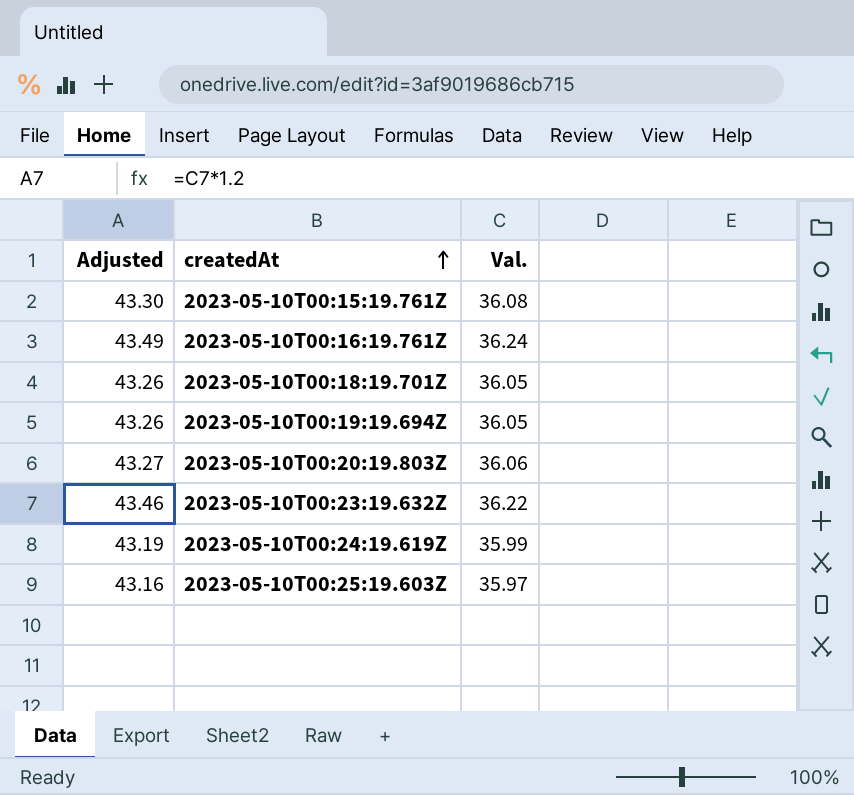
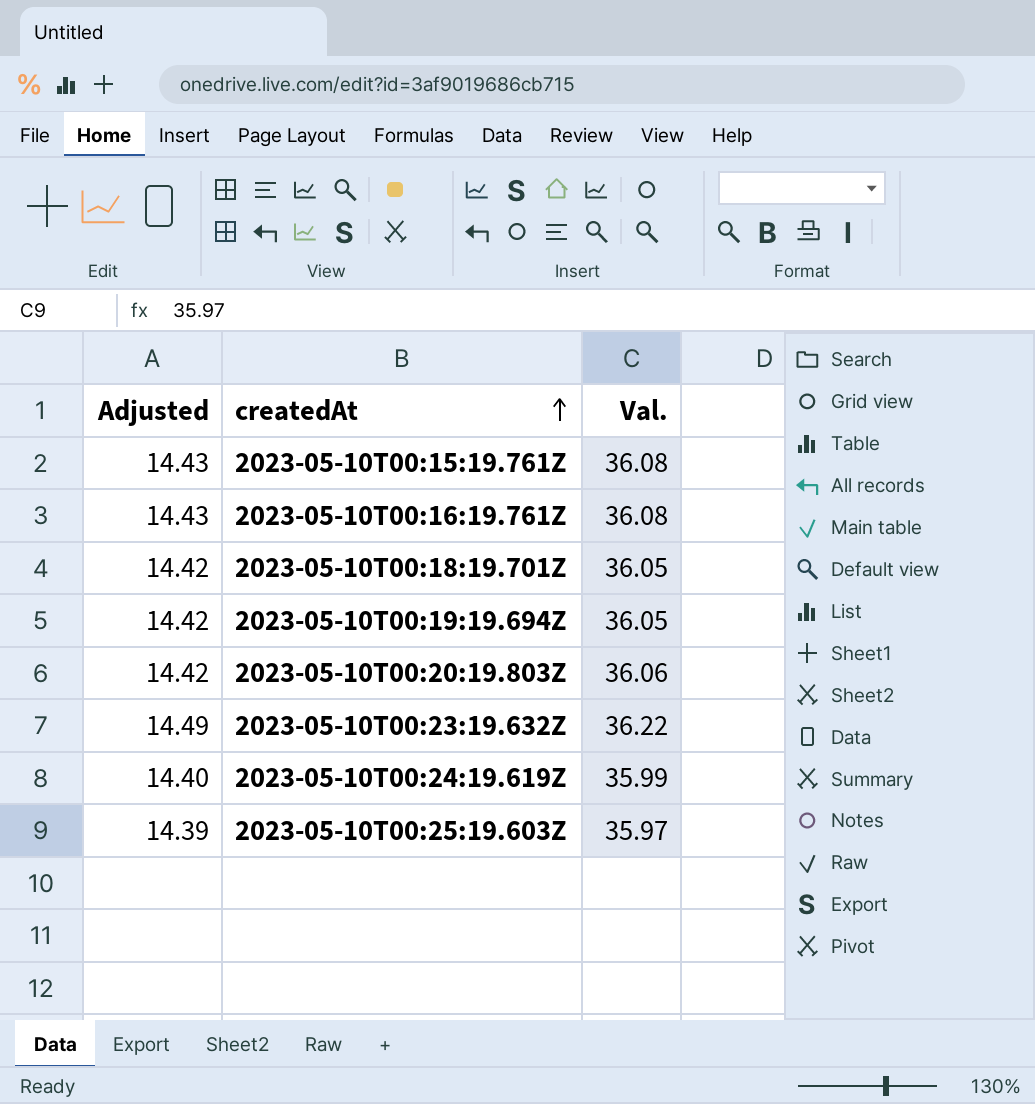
column Adjusted | formula: [Val.] * 1.2 -> [Val.] * 0.4
2023-05-10T00:16:19.761Z | Val.: 36.24 -> 36.08

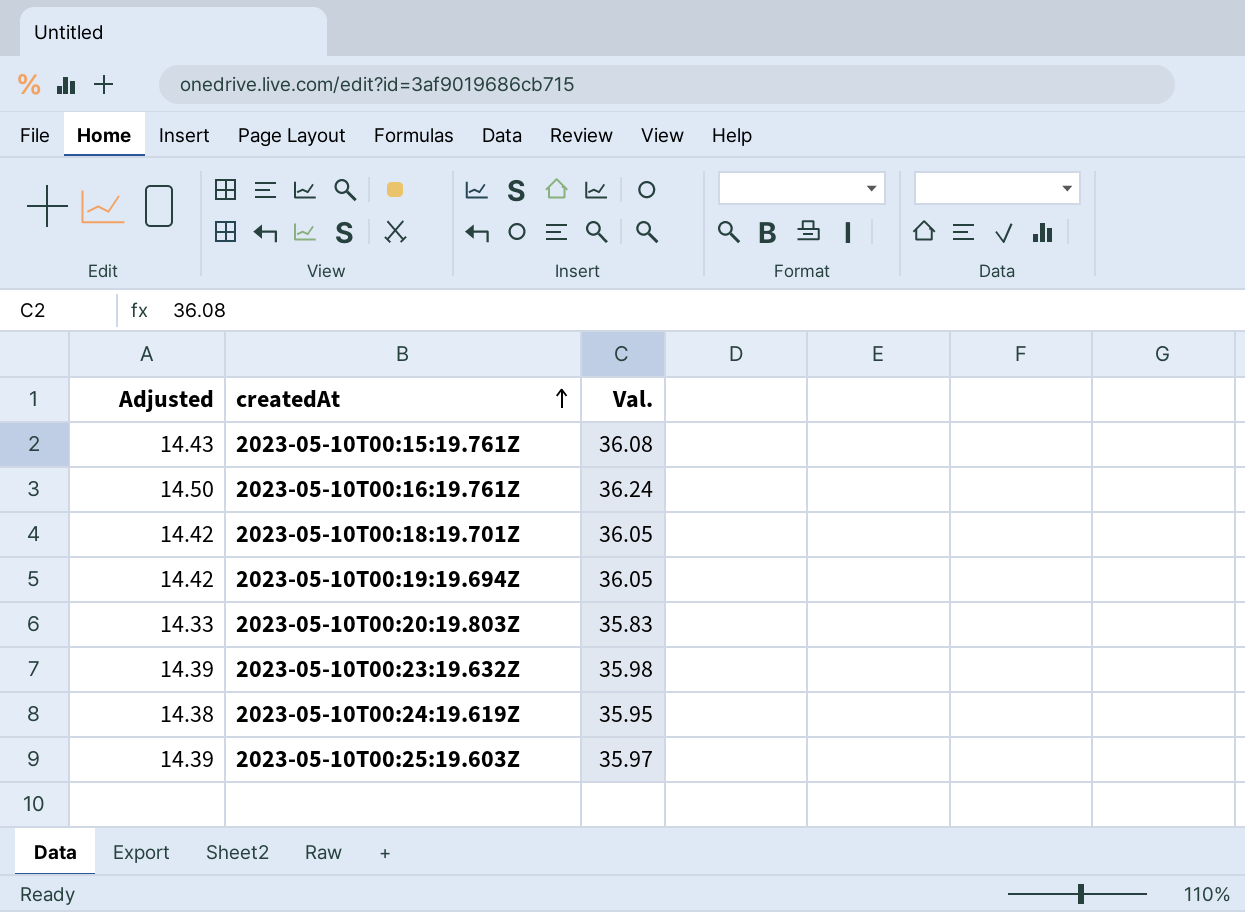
2023-05-10T00:16:19.761Z | Adjusted: 14.43 -> 14.50
2023-05-10T00:16:19.761Z | Val.: 36.08 -> 36.24
2023-05-10T00:20:19.803Z | Adjusted: 14.42 -> 14.33
2023-05-10T00:20:19.803Z | Val.: 36.06 -> 35.83
2023-05-10T00:23:19.632Z | Adjusted: 14.49 -> 14.39
2023-05-10T00:23:19.632Z | Val.: 36.22 -> 35.98
2023-05-10T00:24:19.619Z | Adjusted: 14.40 -> 14.38
2023-05-10T00:24:19.619Z | Val.: 35.99 -> 35.95

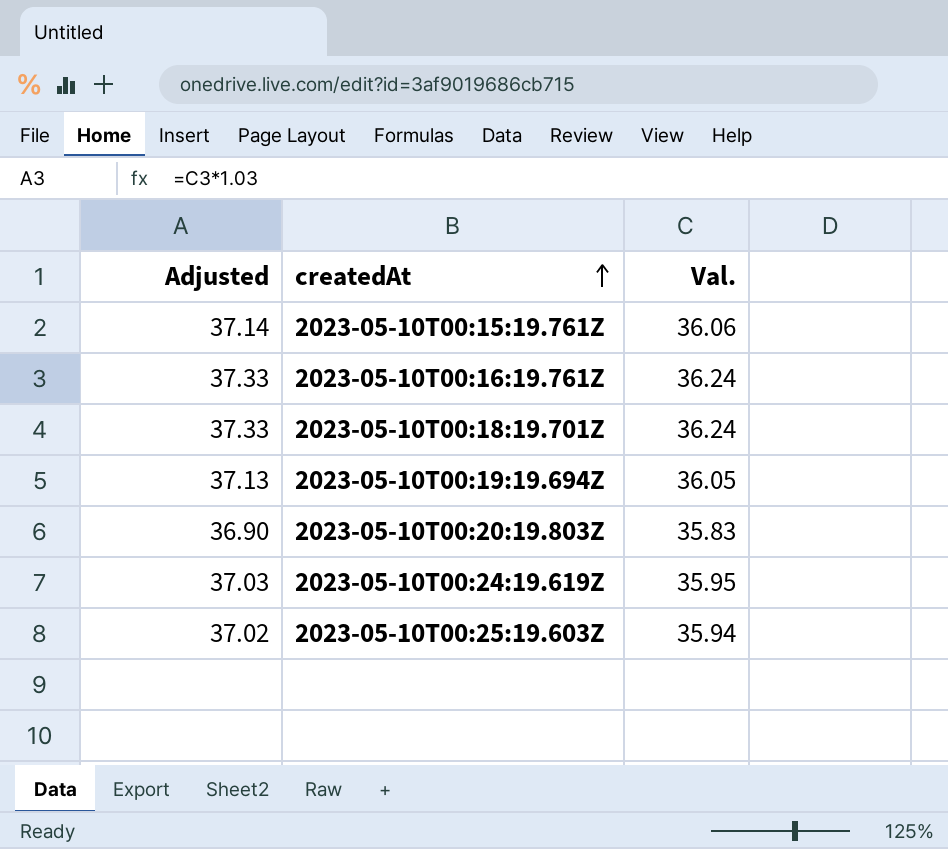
column Adjusted | formula: [Val.] * 0.4 -> [Val.] * 1.03
row 2023-05-10T00:23:19.632Z: 14.39 | 35.98 -> none
2023-05-10T00:15:19.761Z | Val.: 36.08 -> 36.06
2023-05-10T00:18:19.701Z | Val.: 36.05 -> 36.24
2023-05-10T00:25:19.603Z | Val.: 35.97 -> 35.94

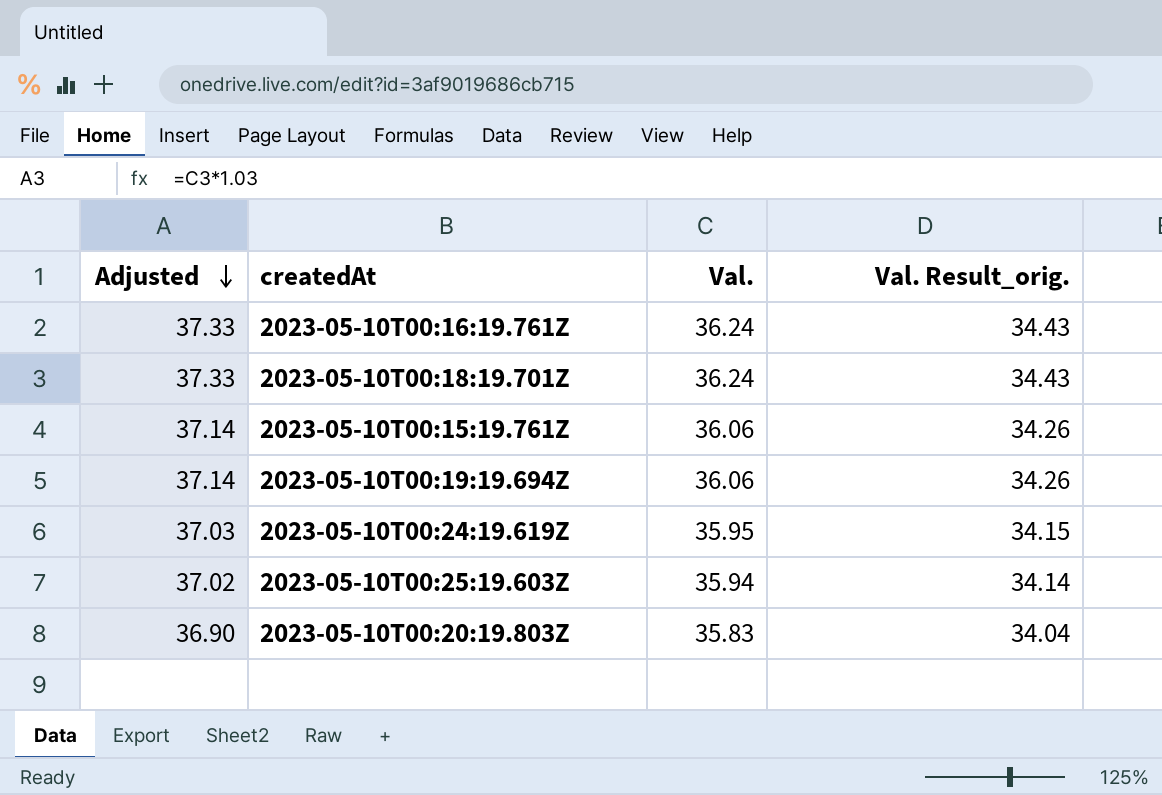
row order: createdAt ascending -> Adjusted descending
column Val. Result_orig. | formula: none -> [Val.] * 0.95
2023-05-10T00:19:19.694Z | Adjusted: 37.13 -> 37.14
2023-05-10T00:19:19.694Z | Val.: 36.05 -> 36.06

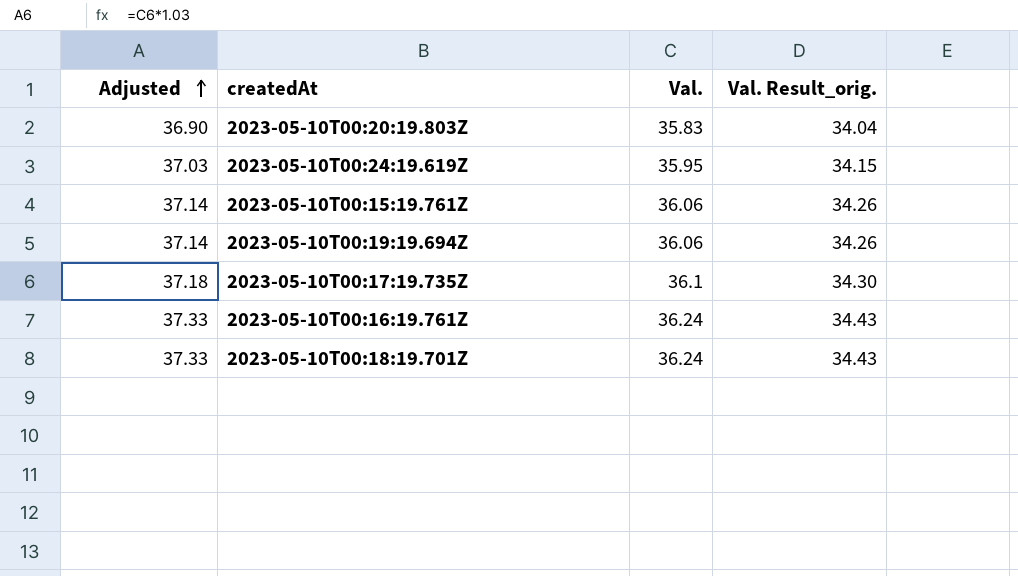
row order: Adjusted descending -> Adjusted ascending
row 2023-05-10T00:25:19.603Z: 37.02 | 35.94 | 34.14 -> none
row 2023-05-10T00:17:19.735Z: none -> 37.18 | 36.1 | 34.30

